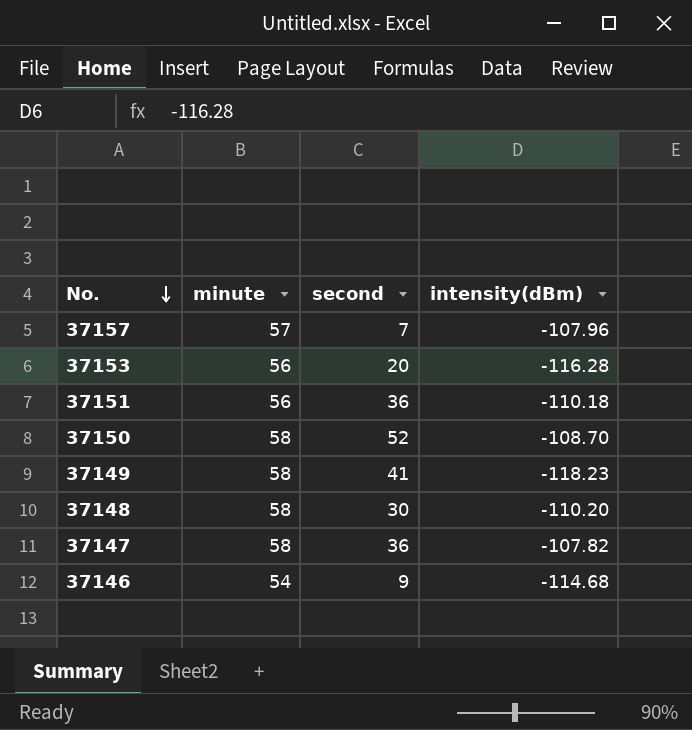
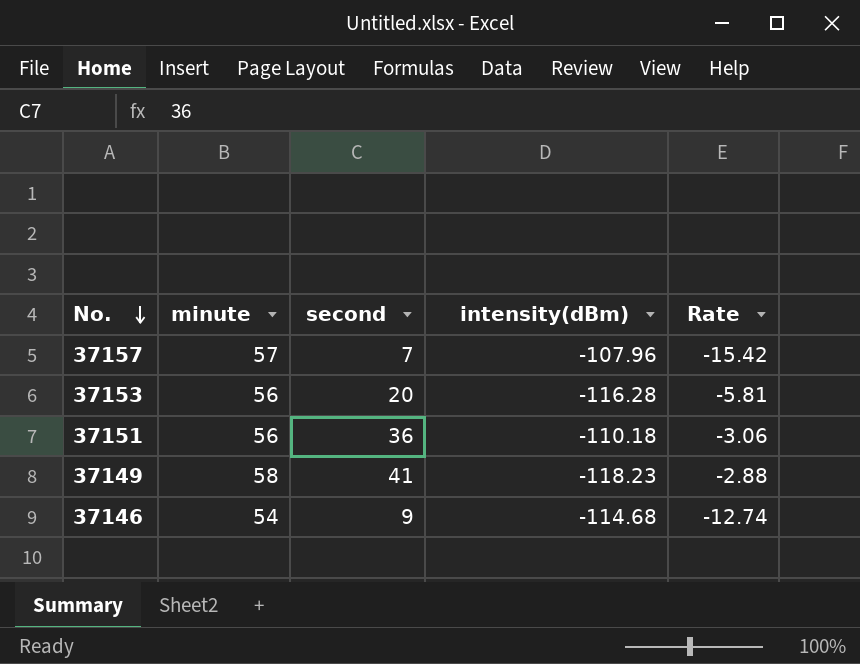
column Rate | formula: none -> [intensity(dBm)] / [second]
row 37150: 58 | 52 | -108.70 -> none
row 37148: 58 | 30 | -110.20 -> none
row 37147: 58 | 36 | -107.82 -> none

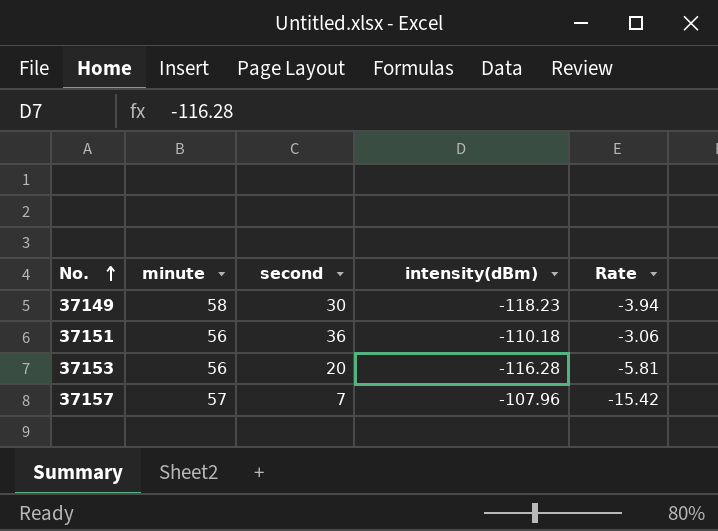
row order: No. descending -> No. ascending
row 37146: 54 | 9 | -114.68 | -12.74 -> none
37149 | second: 41 -> 30
37149 | Rate: -2.88 -> -3.94

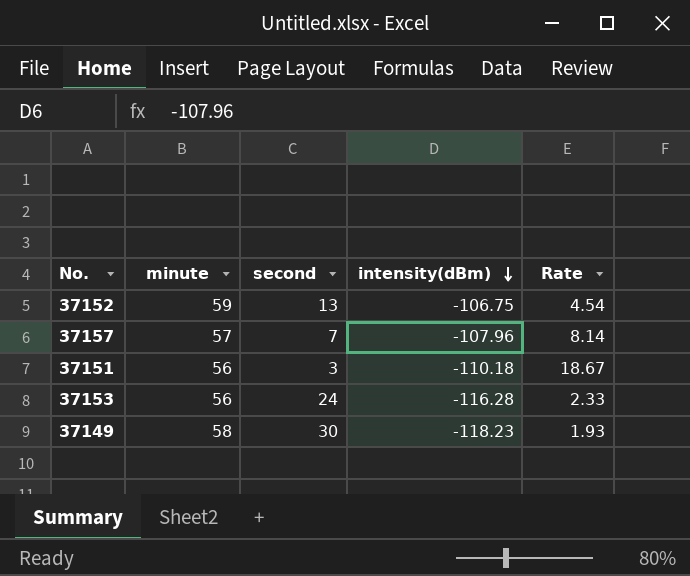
row order: No. ascending -> intensity(dBm) descending
column Rate | formula: [intensity(dBm)] / [second] -> [minute] / [second]
row 37152: none -> 59 | 13 | -106.75 | 4.54
37151 | second: 36 -> 3
37153 | second: 20 -> 24

